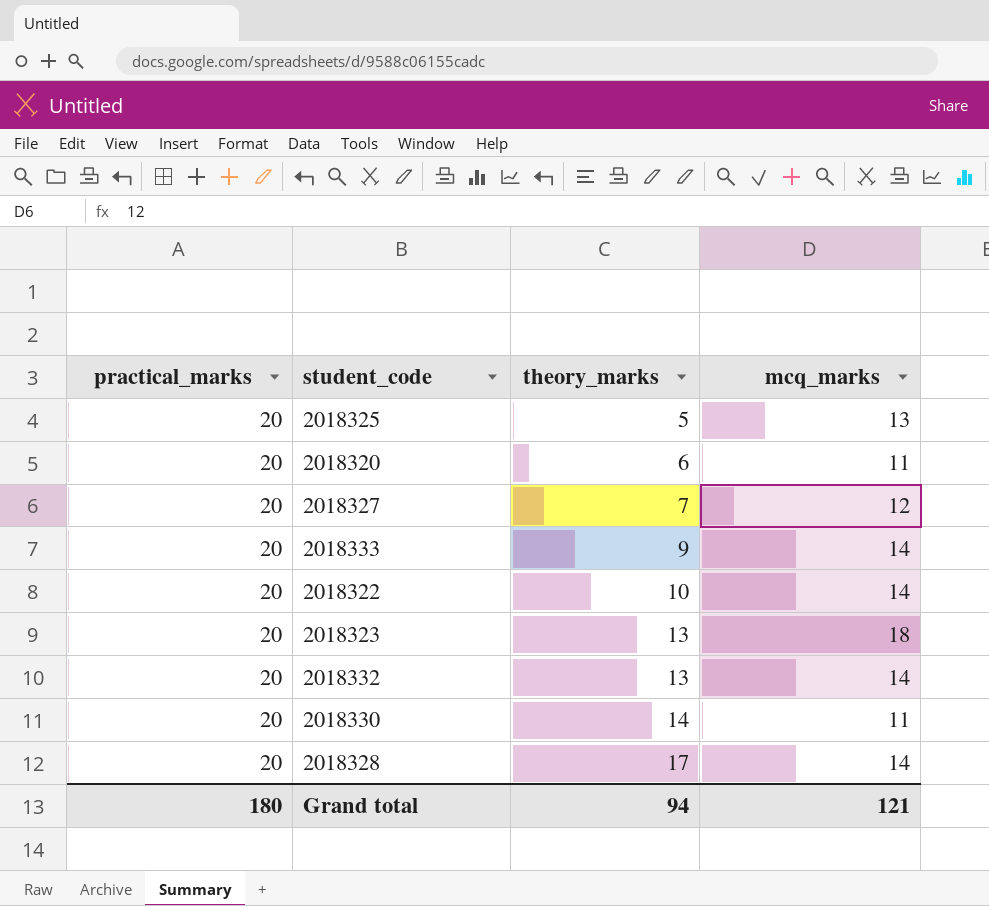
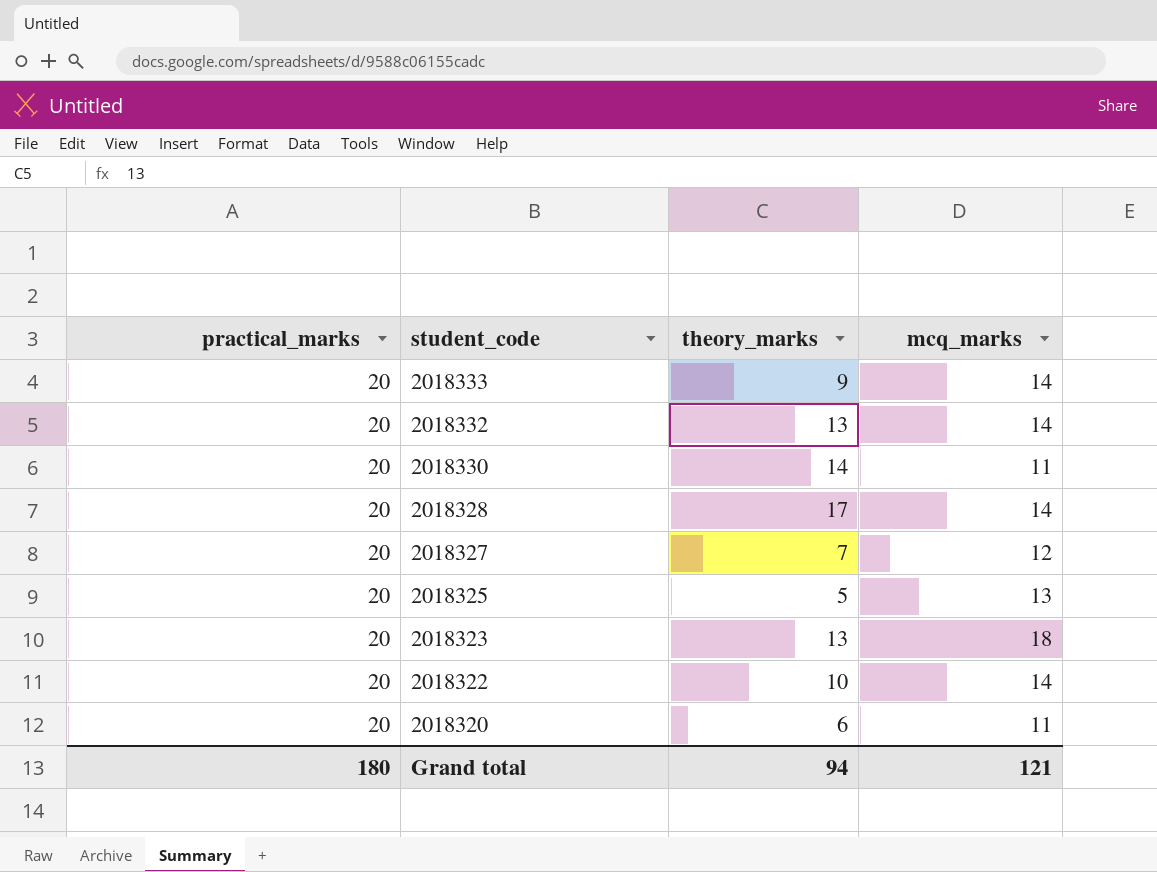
row order: theory_marks ascending -> student_code descending

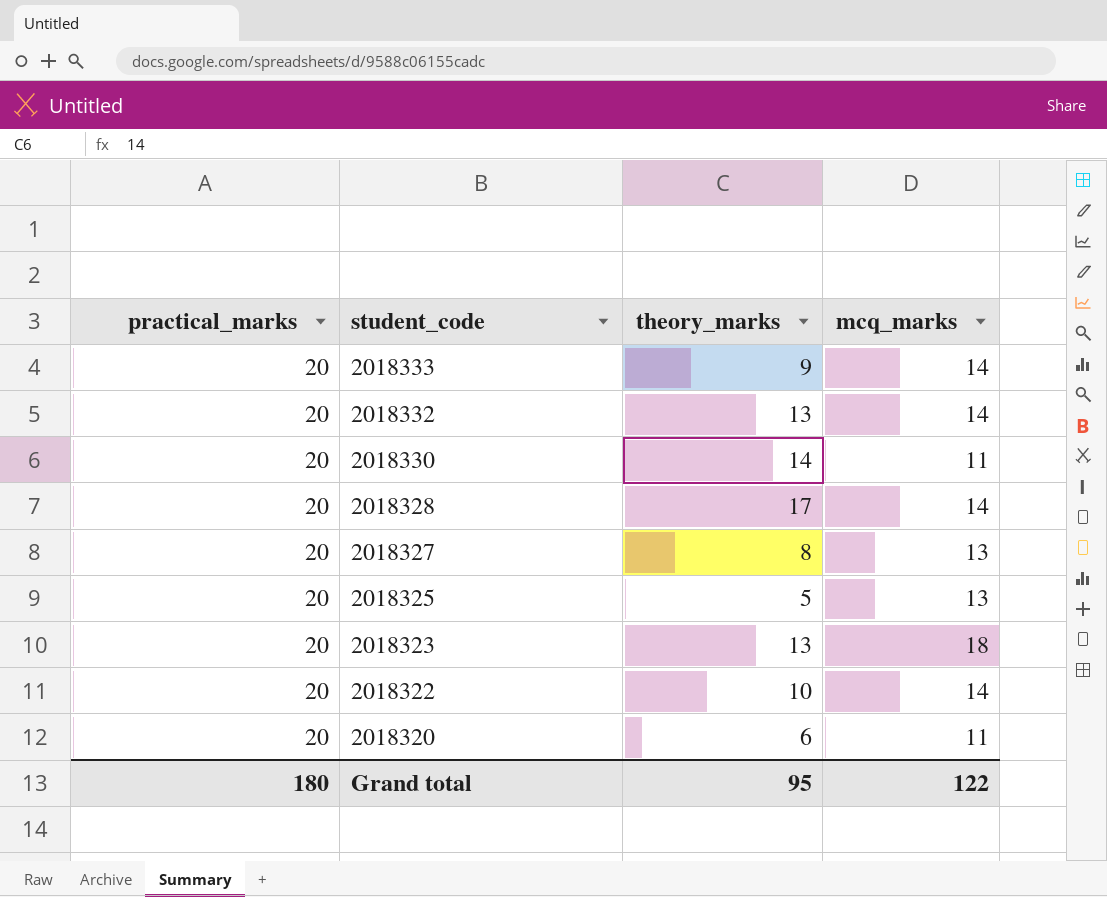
2018327 | theory_marks: 7 -> 8
2018327 | mcq_marks: 12 -> 13
Grand total | theory_marks: 94 -> 95
Grand total | mcq_marks: 121 -> 122

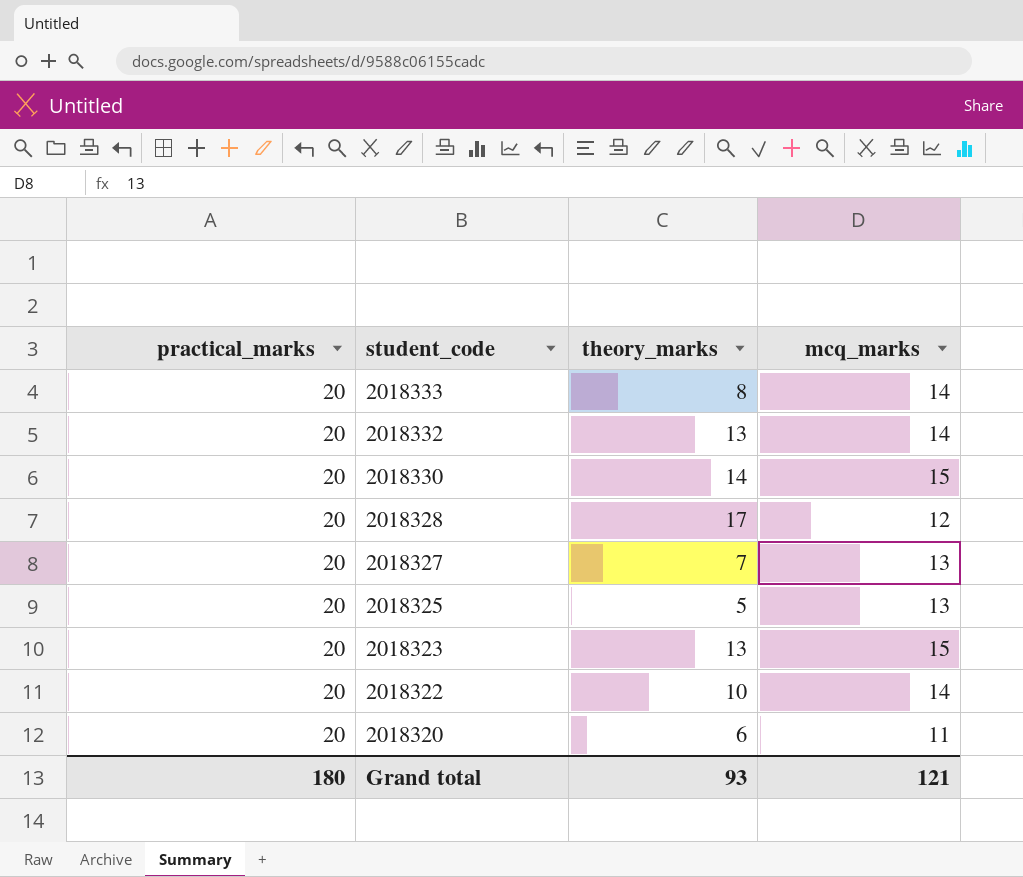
2018333 | theory_marks: 9 -> 8
2018330 | mcq_marks: 11 -> 15
2018328 | mcq_marks: 14 -> 12
2018327 | theory_marks: 8 -> 7
2018323 | mcq_marks: 18 -> 15
Grand total | theory_marks: 95 -> 93
Grand total | mcq_marks: 122 -> 121

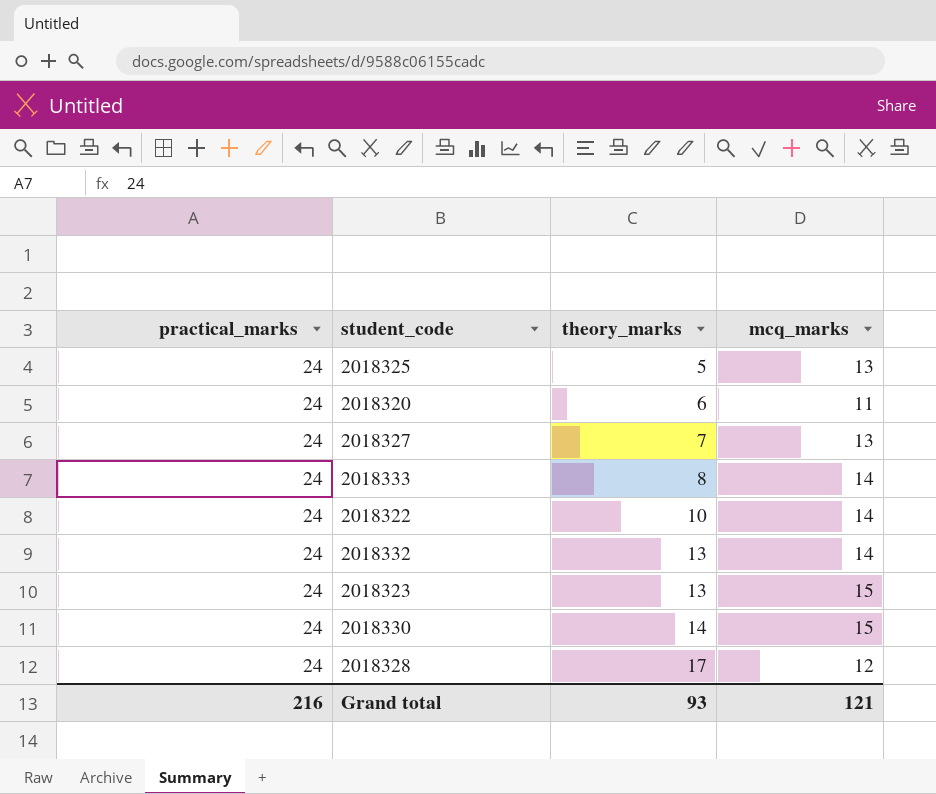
row order: student_code descending -> theory_marks ascending
2018325 | practical_marks: 20 -> 24
2018320 | practical_marks: 20 -> 24
2018327 | practical_marks: 20 -> 24
2018333 | practical_marks: 20 -> 24
2018322 | practical_marks: 20 -> 24
2018332 | practical_marks: 20 -> 24
2018323 | practical_marks: 20 -> 24
2018330 | practical_marks: 20 -> 24
2018328 | practical_marks: 20 -> 24
Grand total | practical_marks: 180 -> 216

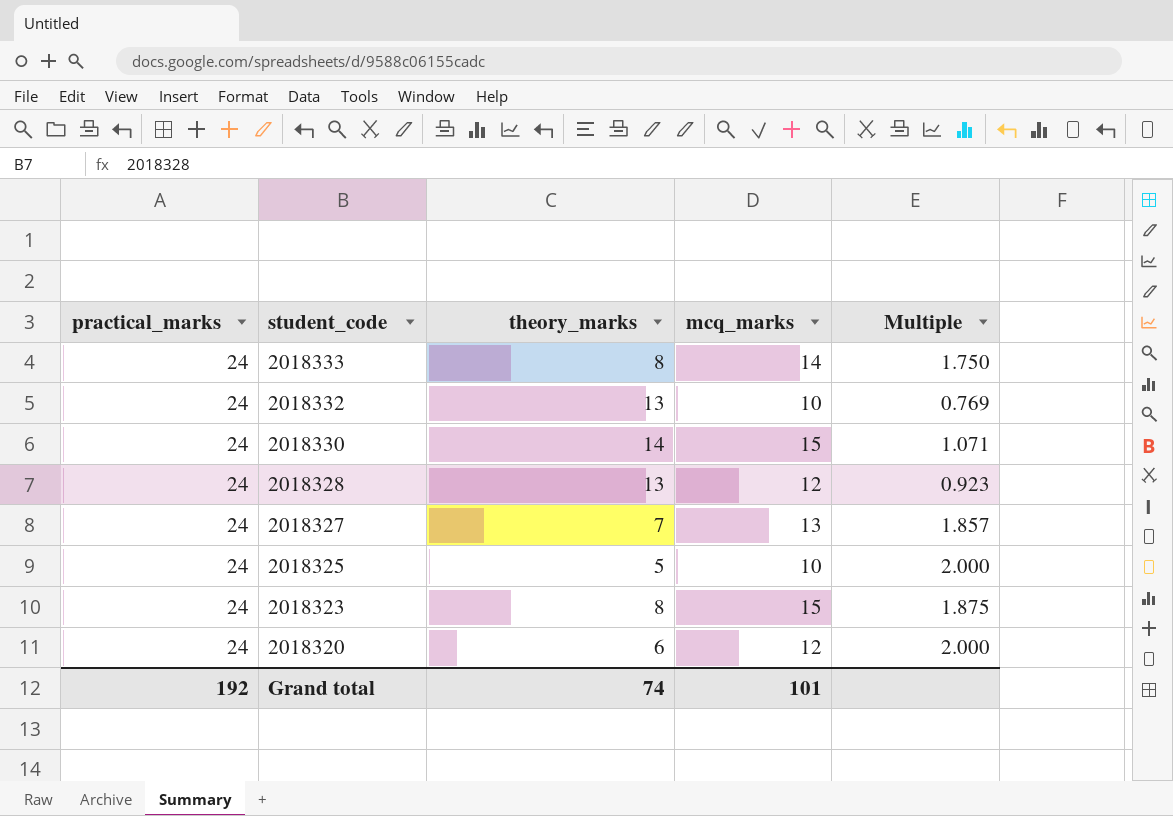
row order: theory_marks ascending -> student_code descending
column Multiple | formula: none -> [mcq_marks] / [theory_marks]
row 2018322: 24 | 10 | 14 -> none
2018332 | mcq_marks: 14 -> 10
2018328 | theory_marks: 17 -> 13
2018325 | mcq_marks: 13 -> 10
2018323 | theory_marks: 13 -> 8
2018320 | mcq_marks: 11 -> 12
Grand total | practical_marks: 216 -> 192
Grand total | theory_marks: 93 -> 74
Grand total | mcq_marks: 121 -> 101

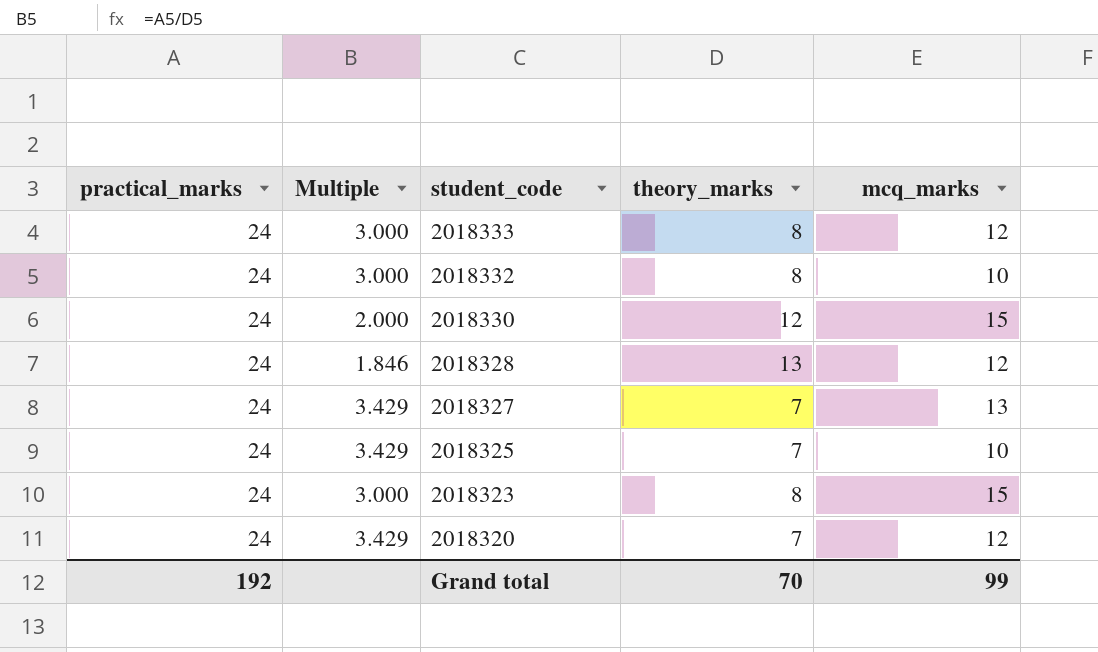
column Multiple | formula: [mcq_marks] / [theory_marks] -> [practical_marks] / [theory_marks]
column Multiple | position: 5 -> 2
2018333 | mcq_marks: 14 -> 12
2018332 | theory_marks: 13 -> 8
2018330 | theory_marks: 14 -> 12
2018325 | theory_marks: 5 -> 7
2018320 | theory_marks: 6 -> 7
Grand total | theory_marks: 74 -> 70
Grand total | mcq_marks: 101 -> 99

